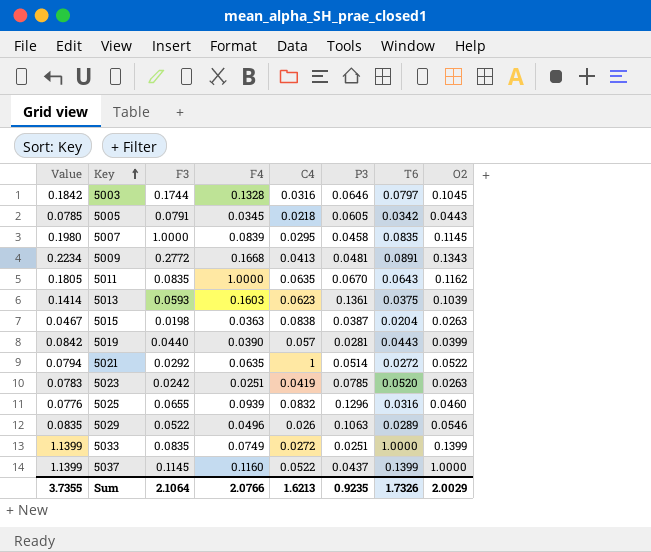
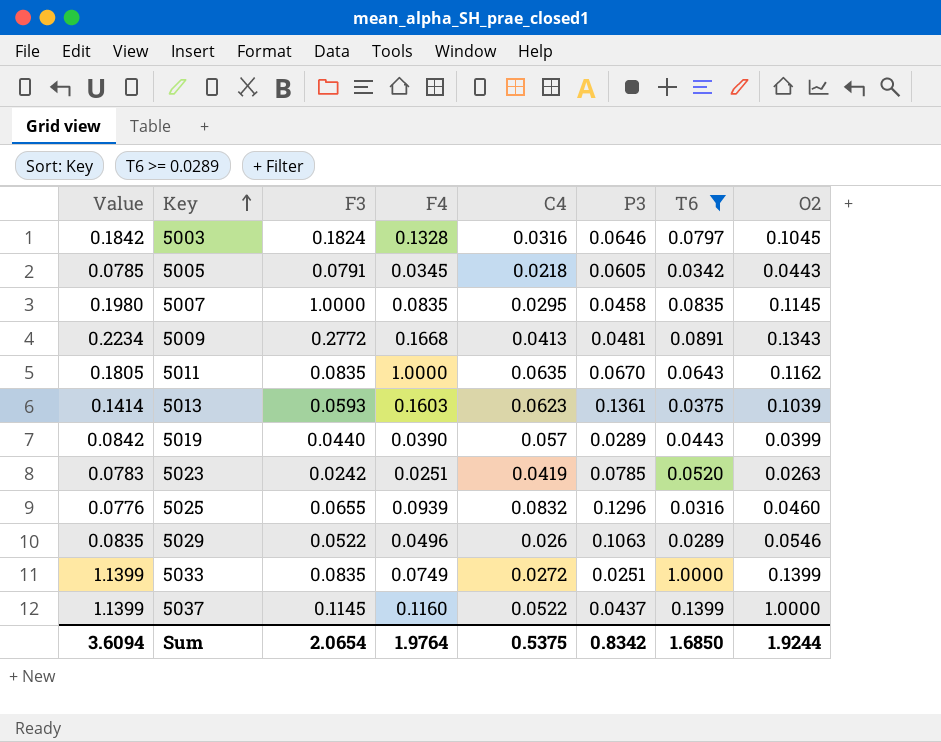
filter: none -> T6 >= 0.0289
5003 | F3: 0.1744 -> 0.1824
5007 | F4: 0.0839 -> 0.0835
5019 | P3: 0.0281 -> 0.0289
Sum | Value: 3.7355 -> 3.6094
Sum | F3: 2.1064 -> 2.0654
Sum | F4: 2.0766 -> 1.9764
Sum | C4: 1.6213 -> 0.5375
Sum | P3: 0.9235 -> 0.8342
Sum | T6: 1.7326 -> 1.6850
Sum | O2: 2.0029 -> 1.9244

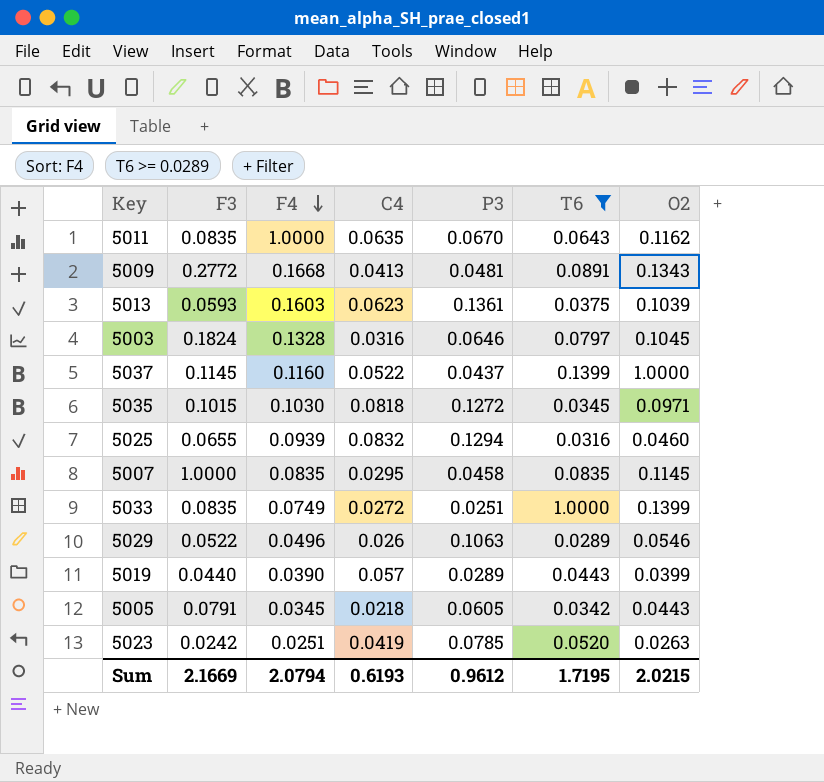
row order: Key ascending -> F4 descending
column Value | formula: [T6] + [O2] -> none
row 5035: none -> 0.1015 | 0.1030 | 0.0818 | 0.1272 | 0.0345 | 0.0971
5025 | P3: 0.1296 -> 0.1294
Sum | F3: 2.0654 -> 2.1669
Sum | F4: 1.9764 -> 2.0794
Sum | C4: 0.5375 -> 0.6193
Sum | P3: 0.8342 -> 0.9612
Sum | T6: 1.6850 -> 1.7195
Sum | O2: 1.9244 -> 2.0215

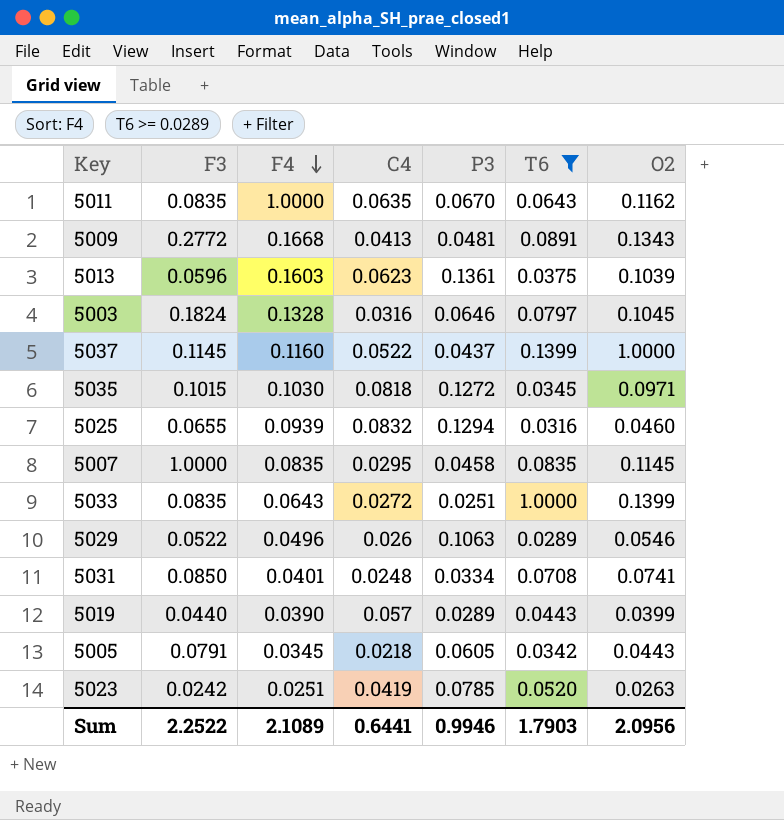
5013 | F3: 0.0593 -> 0.0596
5033 | F4: 0.0749 -> 0.0643
row 5031: none -> 0.0850 | 0.0401 | 0.0248 | 0.0334 | 0.0708 | 0.0741
Sum | F3: 2.1669 -> 2.2522
Sum | F4: 2.0794 -> 2.1089
Sum | C4: 0.6193 -> 0.6441
Sum | P3: 0.9612 -> 0.9946
Sum | T6: 1.7195 -> 1.7903
Sum | O2: 2.0215 -> 2.0956

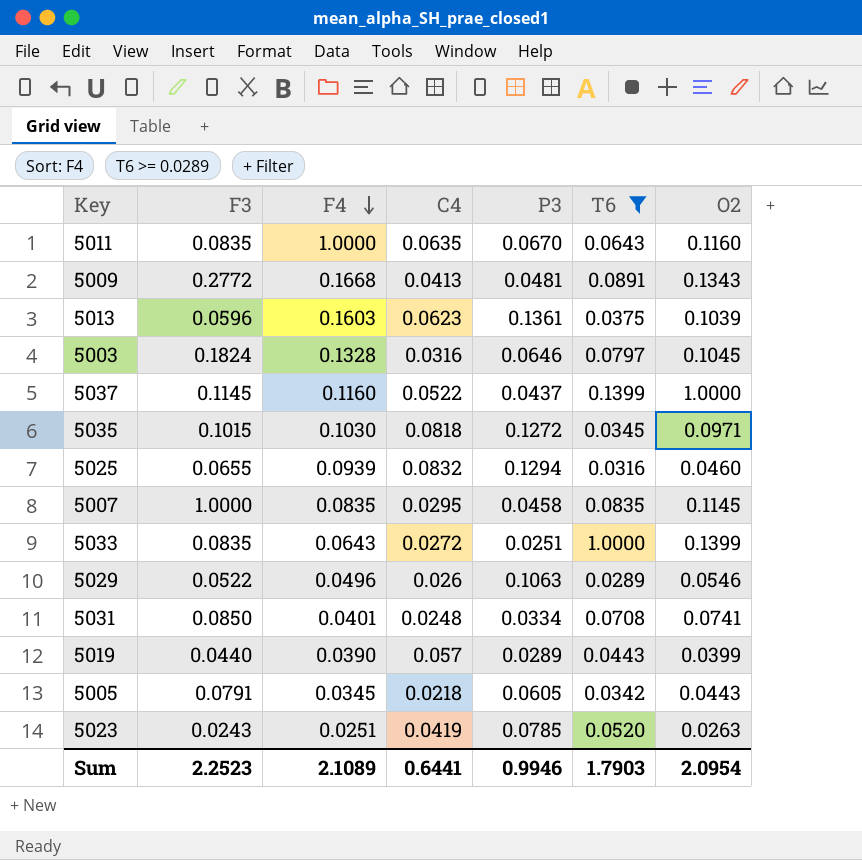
5011 | O2: 0.1162 -> 0.1160
5023 | F3: 0.0242 -> 0.0243
Sum | F3: 2.2522 -> 2.2523
Sum | O2: 2.0956 -> 2.0954

